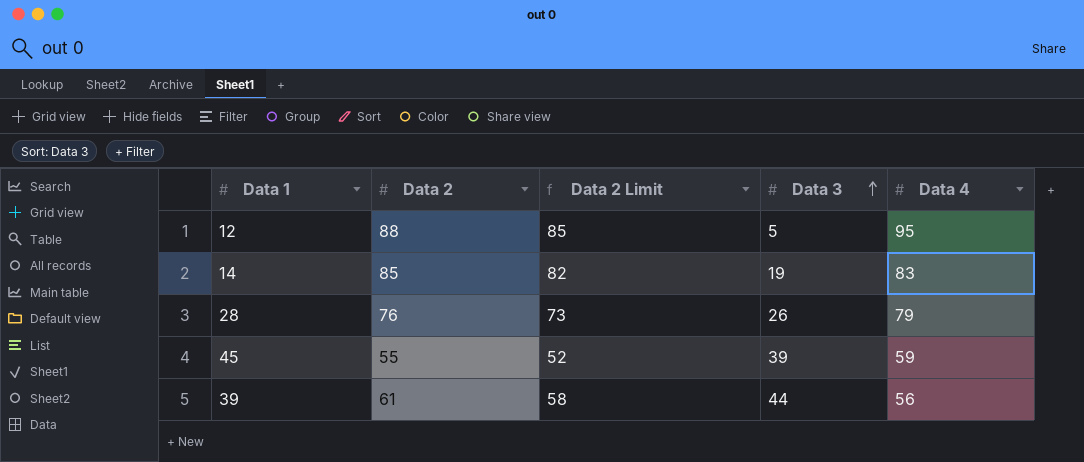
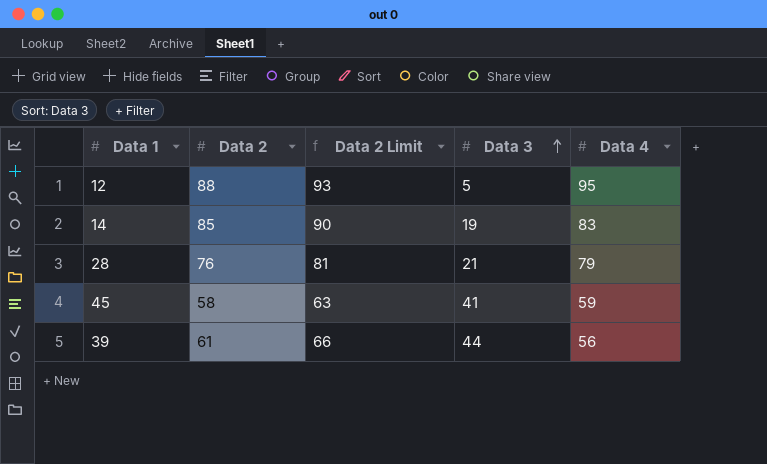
column Data 2 Limit | formula: [Data 2] - 3 -> [Data 2] + 5
28 | Data 3: 26 -> 21
45 | Data 2: 55 -> 58
45 | Data 3: 39 -> 41

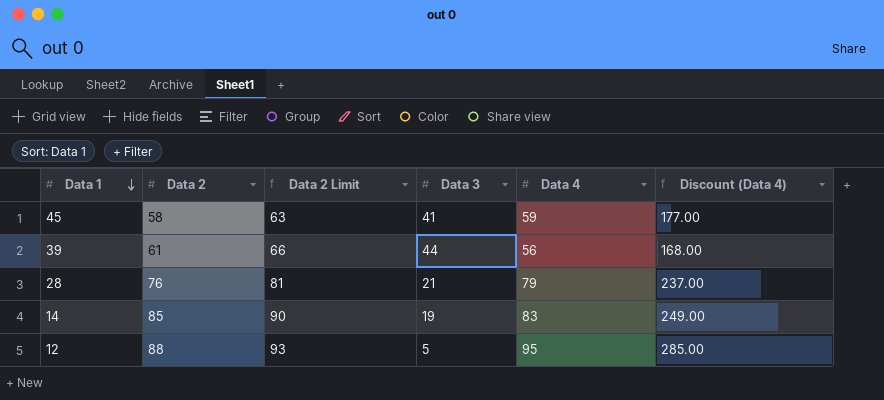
row order: Data 3 ascending -> Data 1 descending
column Discount (Data 4) | formula: none -> [Data 4] * 3

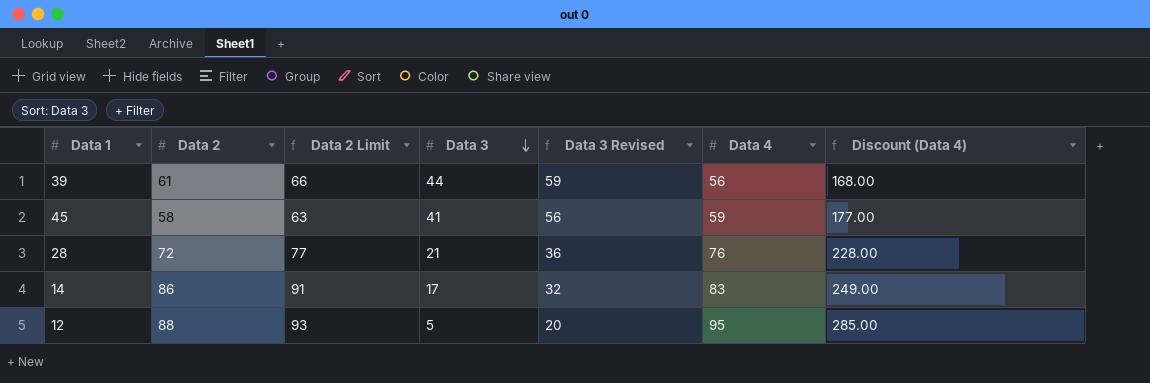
row order: Data 1 descending -> Data 3 descending
column Data 3 Revised | formula: none -> [Data 3] + 15
28 | Data 2: 76 -> 72
28 | Data 2 Limit: 81 -> 77
28 | Data 4: 79 -> 76
28 | Discount (Data 4): 237.00 -> 228.00
14 | Data 2: 85 -> 86
14 | Data 2 Limit: 90 -> 91
14 | Data 3: 19 -> 17

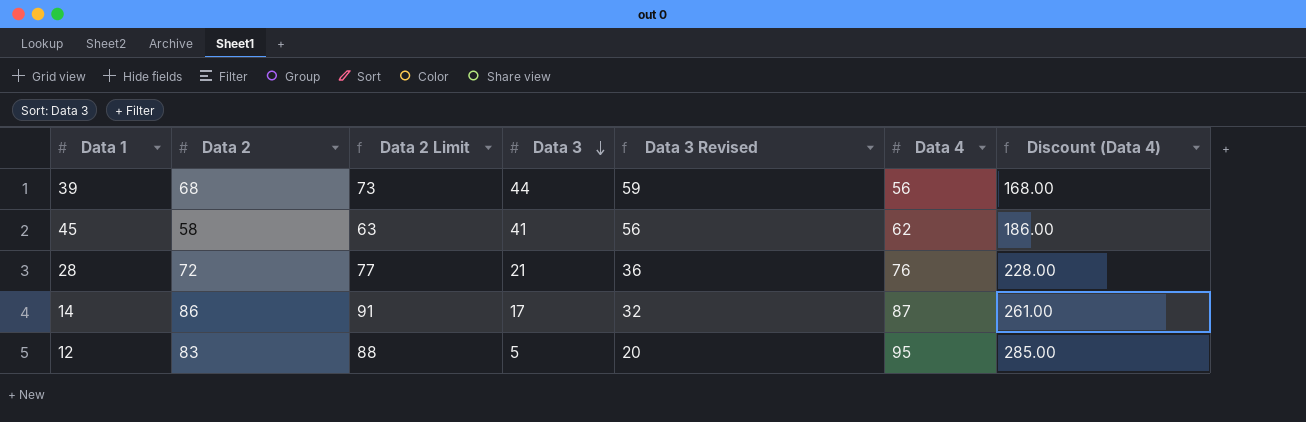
39 | Data 2: 61 -> 68
39 | Data 2 Limit: 66 -> 73
45 | Data 4: 59 -> 62
45 | Discount (Data 4): 177.00 -> 186.00
14 | Data 4: 83 -> 87
14 | Discount (Data 4): 249.00 -> 261.00
12 | Data 2: 88 -> 83
12 | Data 2 Limit: 93 -> 88

